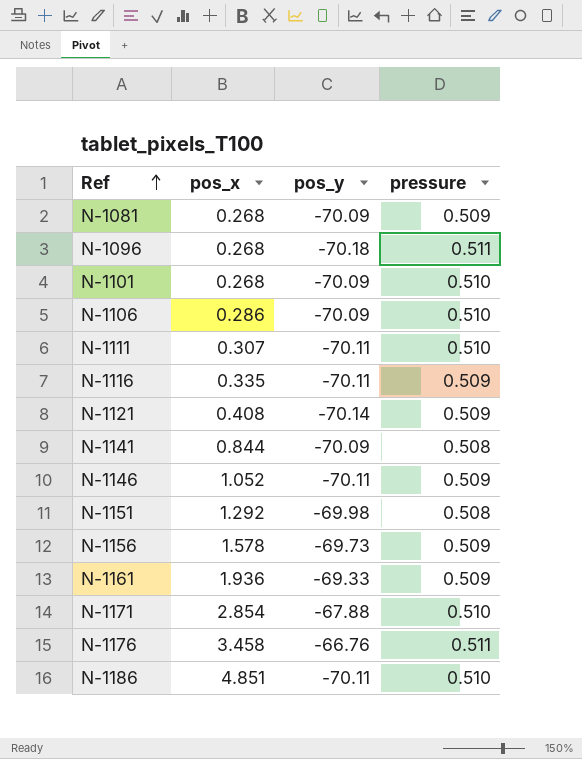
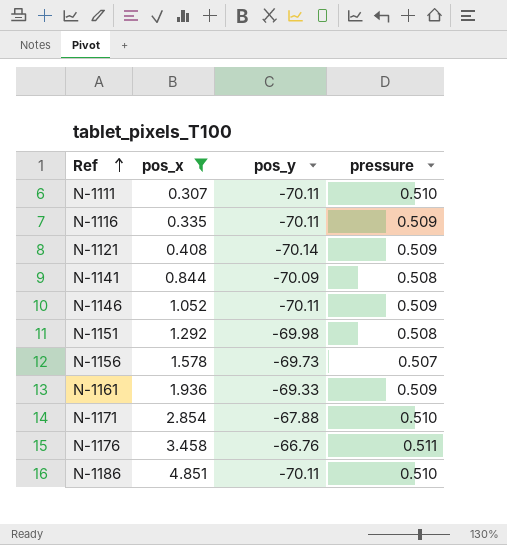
filter: none -> pos_x >= 0.307
N-1156 | pressure: 0.509 -> 0.507

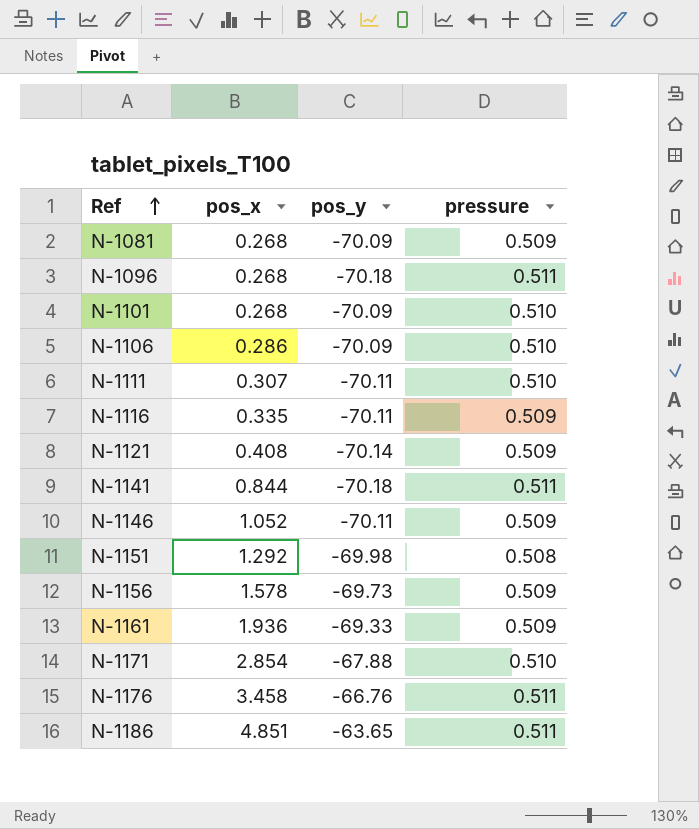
filter: pos_x >= 0.307 -> none
N-1141 | pos_y: -70.09 -> -70.18
N-1141 | pressure: 0.508 -> 0.511
N-1156 | pressure: 0.507 -> 0.509
N-1186 | pos_y: -70.11 -> -63.65
N-1186 | pressure: 0.510 -> 0.511

